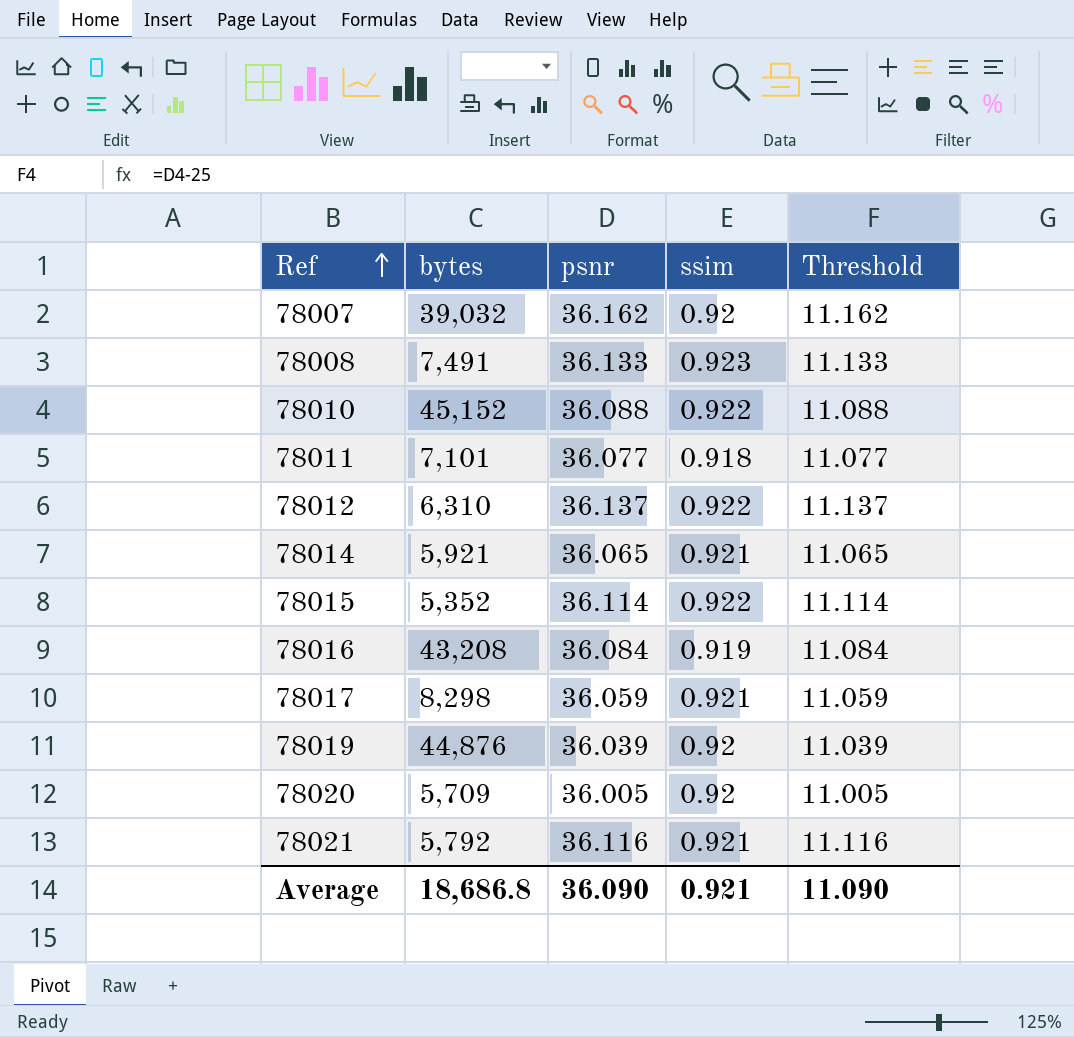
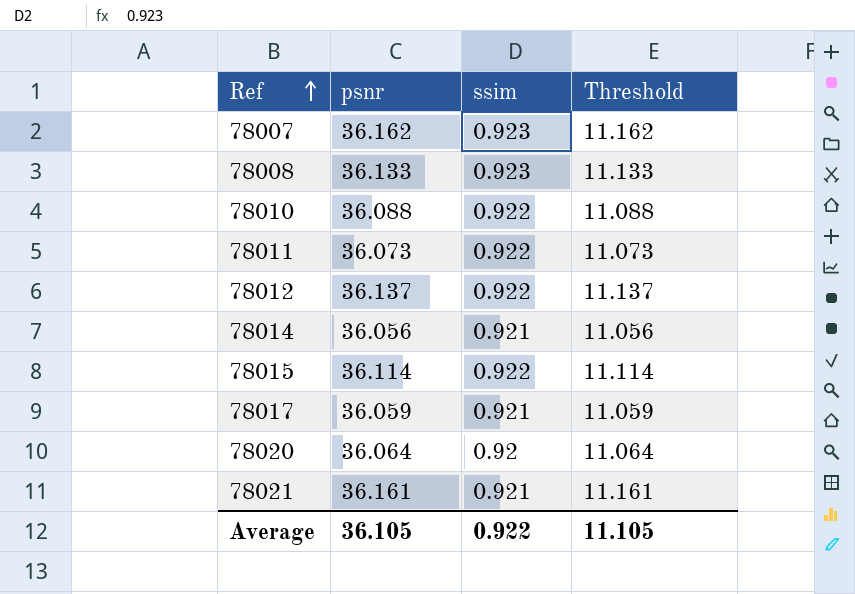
column bytes | position: 2 -> none
row 78016: 43,208 | 36.084 | 0.919 | 11.084 -> none
row 78019: 44,876 | 36.039 | 0.92 | 11.039 -> none
78007 | ssim: 0.92 -> 0.923
78011 | psnr: 36.077 -> 36.073
78011 | ssim: 0.918 -> 0.922
78011 | Threshold: 11.077 -> 11.073
78014 | psnr: 36.065 -> 36.056
78014 | Threshold: 11.065 -> 11.056
78020 | psnr: 36.005 -> 36.064
78020 | Threshold: 11.005 -> 11.064
78021 | psnr: 36.116 -> 36.161
78021 | Threshold: 11.116 -> 11.161
Average | psnr: 36.090 -> 36.105
Average | ssim: 0.921 -> 0.922
Average | Threshold: 11.090 -> 11.105

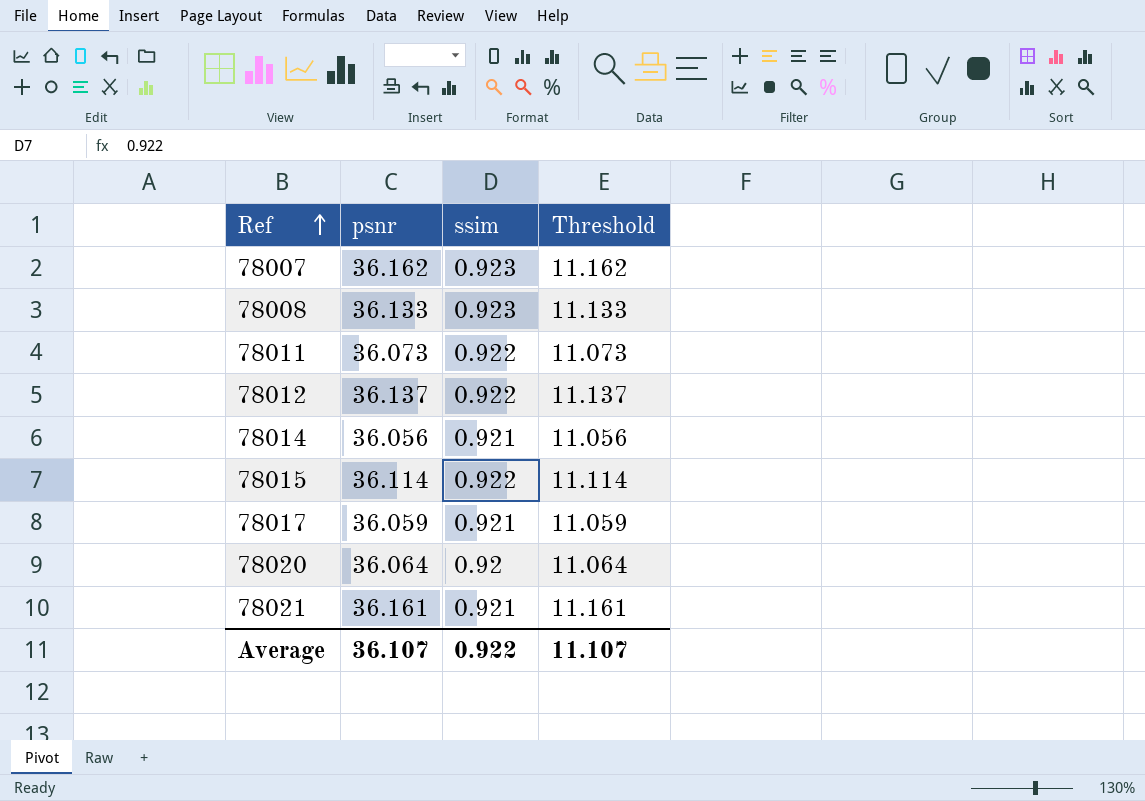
row 78010: 36.088 | 0.922 | 11.088 -> none
Average | psnr: 36.105 -> 36.107
Average | Threshold: 11.105 -> 11.107

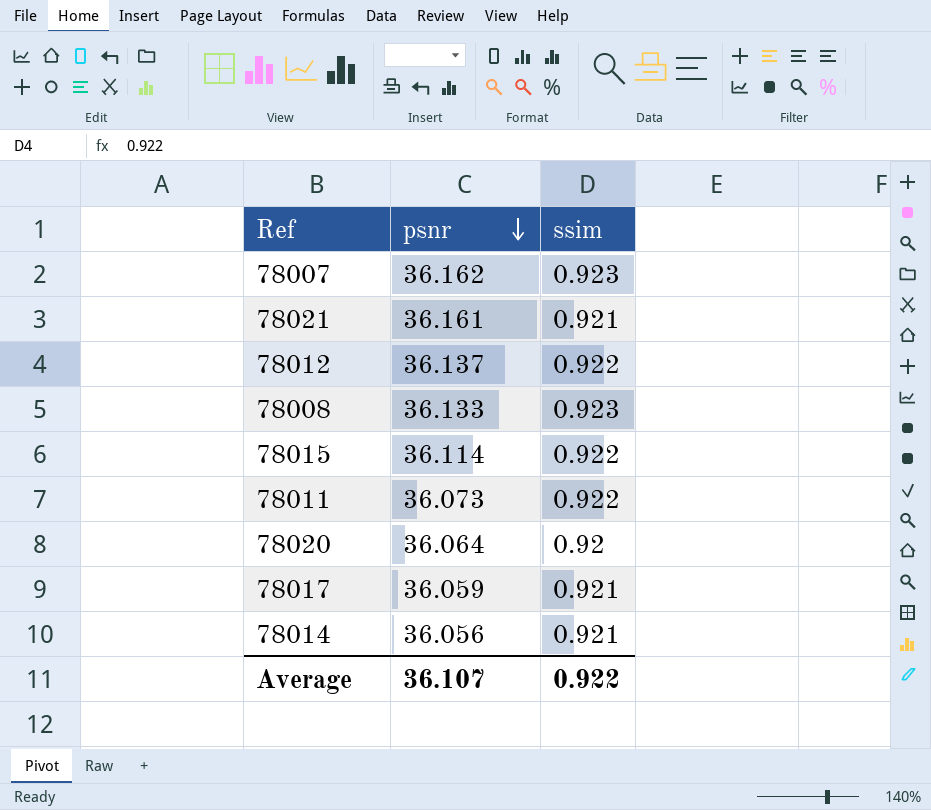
row order: Ref ascending -> psnr descending
column Threshold | formula: [psnr] - 25 -> none

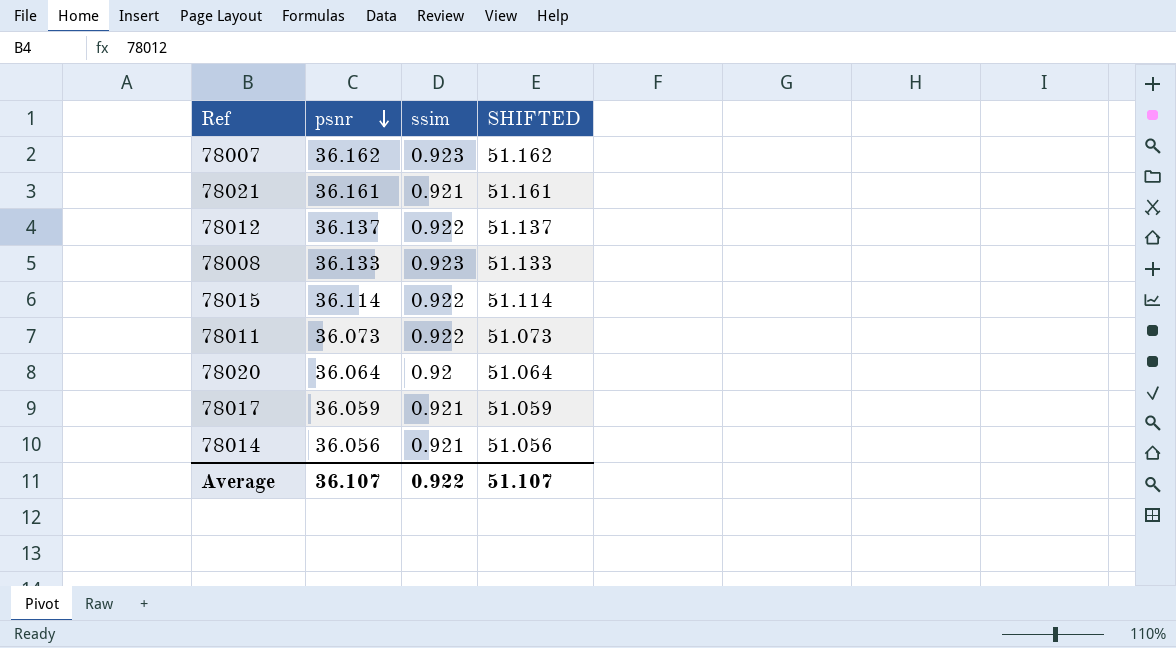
column SHIFTED | formula: none -> [psnr] + 15

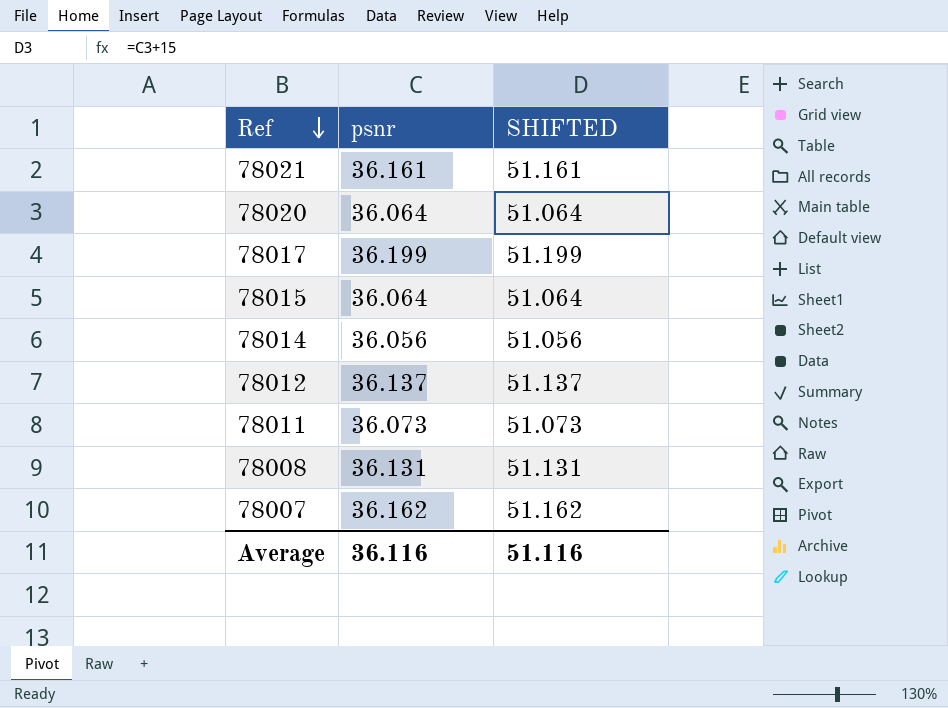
row order: psnr descending -> Ref descending
column ssim | position: 3 -> none
78017 | psnr: 36.059 -> 36.199
78017 | SHIFTED: 51.059 -> 51.199
78015 | psnr: 36.114 -> 36.064
78015 | SHIFTED: 51.114 -> 51.064
78008 | psnr: 36.133 -> 36.131
78008 | SHIFTED: 51.133 -> 51.131
Average | psnr: 36.107 -> 36.116
Average | SHIFTED: 51.107 -> 51.116

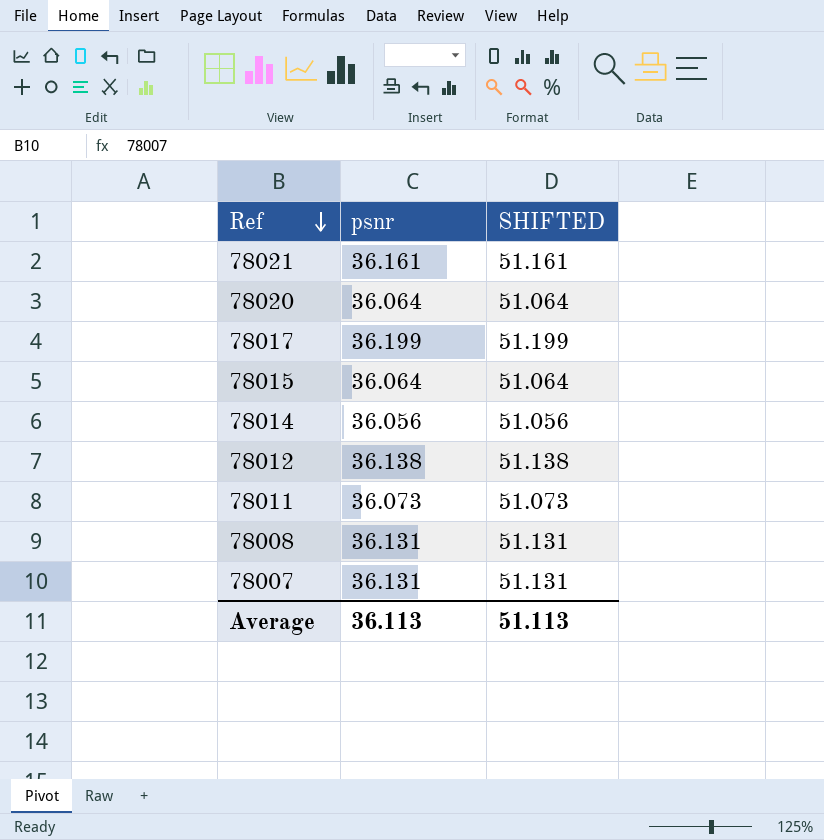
78012 | psnr: 36.137 -> 36.138
78012 | SHIFTED: 51.137 -> 51.138
78007 | psnr: 36.162 -> 36.131
78007 | SHIFTED: 51.162 -> 51.131
Average | psnr: 36.116 -> 36.113
Average | SHIFTED: 51.116 -> 51.113

